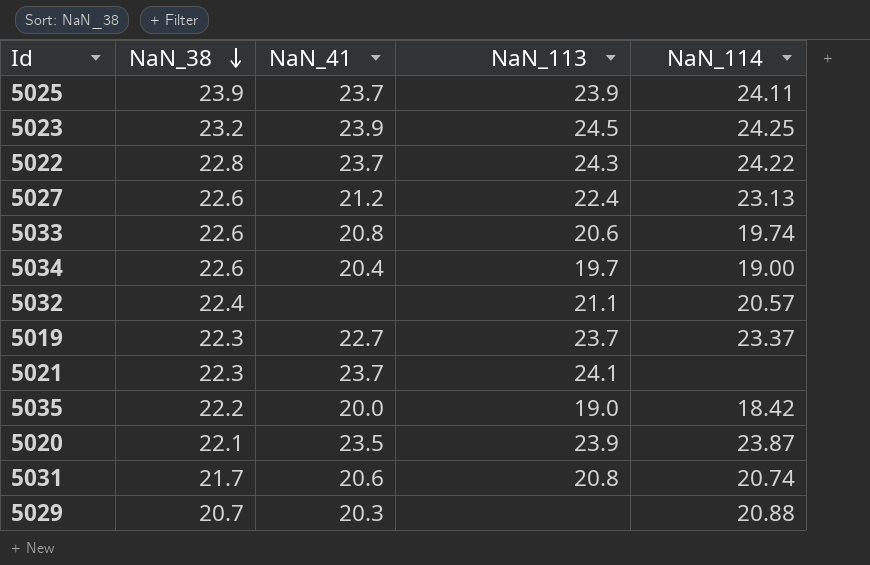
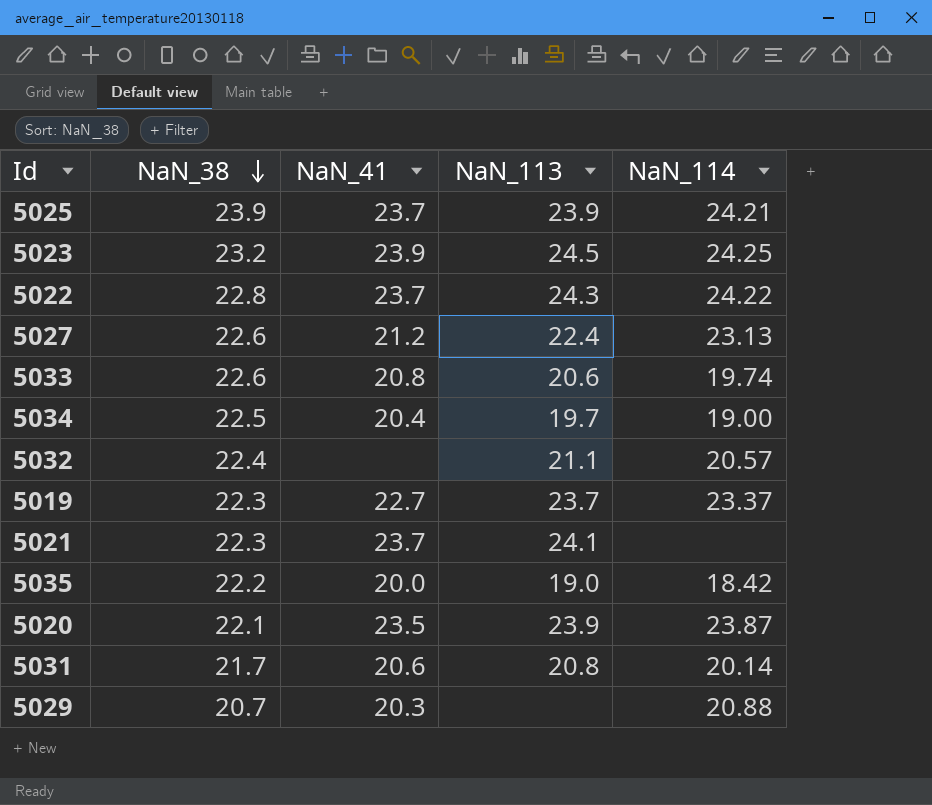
5025 | NaN_114: 24.11 -> 24.21
5034 | NaN_38: 22.6 -> 22.5
5031 | NaN_114: 20.74 -> 20.14

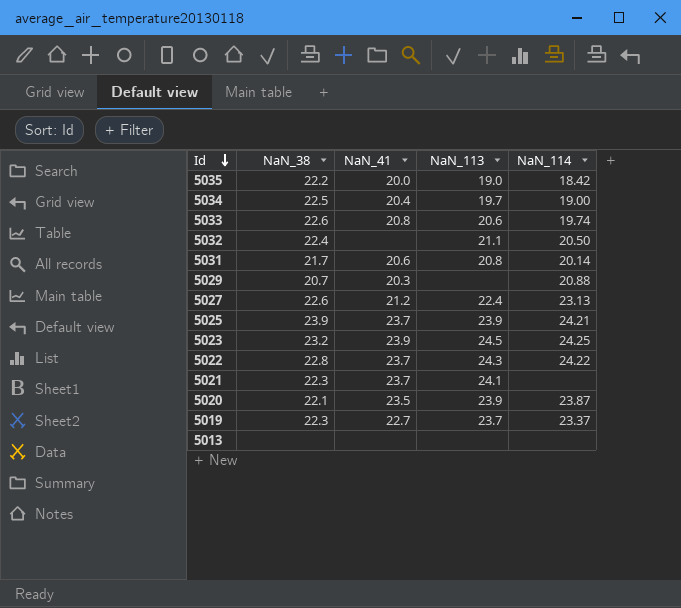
row order: NaN_38 descending -> Id descending
5032 | NaN_114: 20.57 -> 20.50
row 5013: none -> none | none | none | none

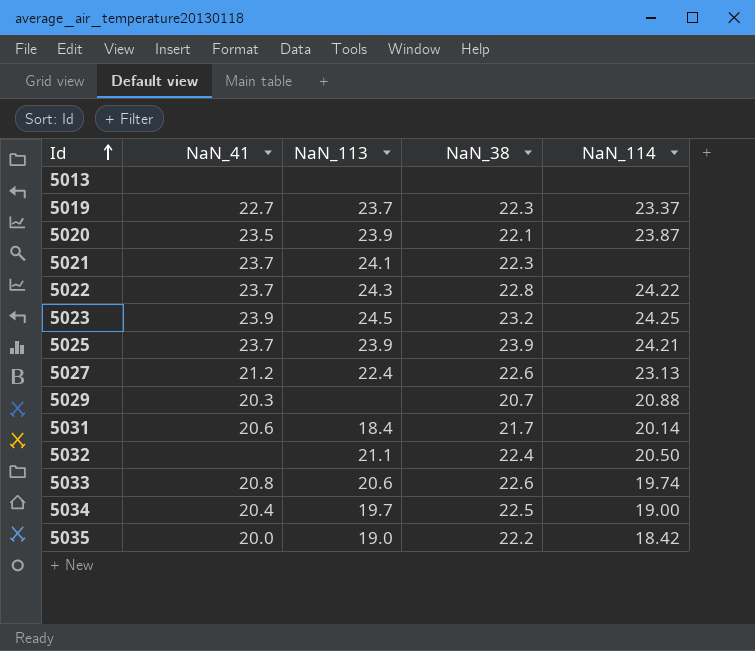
row order: Id descending -> Id ascending
column NaN_38 | position: 2 -> 4
5031 | NaN_113: 20.8 -> 18.4

